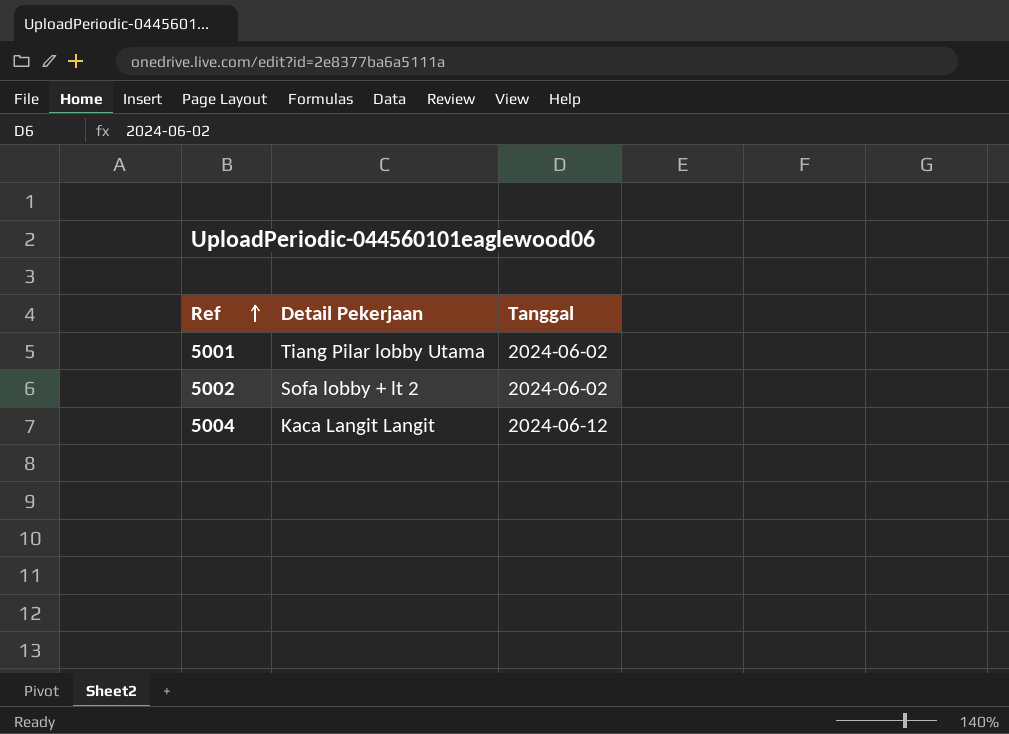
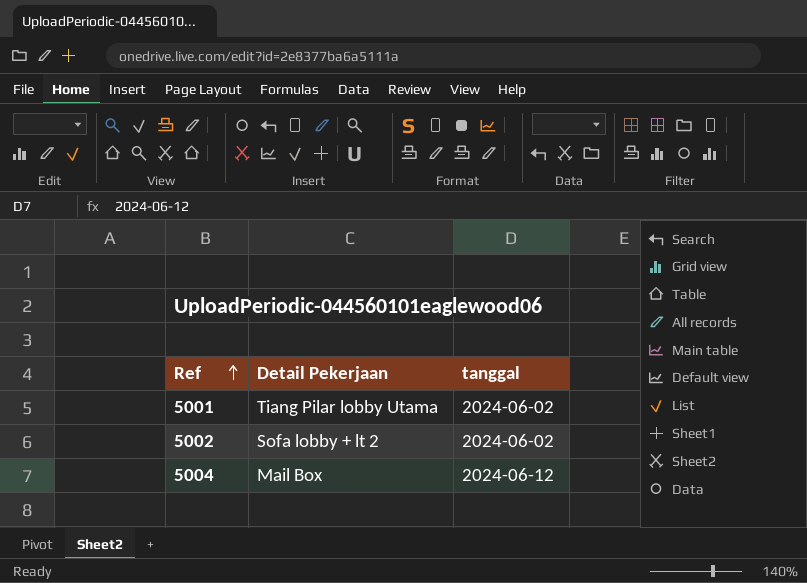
column name: Tanggal -> tanggal
5004 | Detail Pekerjaan: Kaca Langit Langit -> Mail Box

